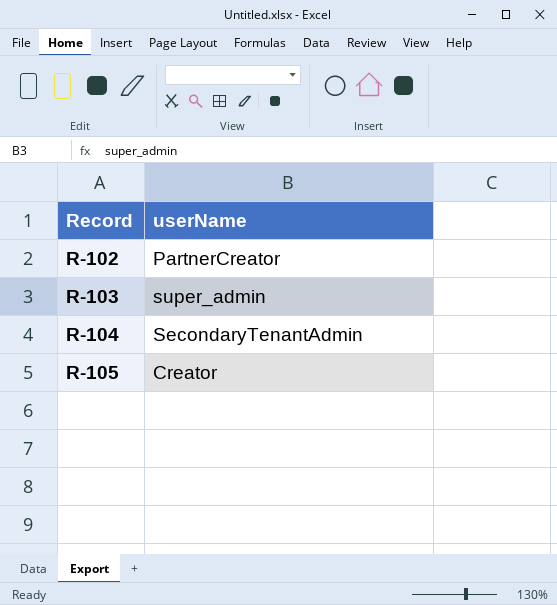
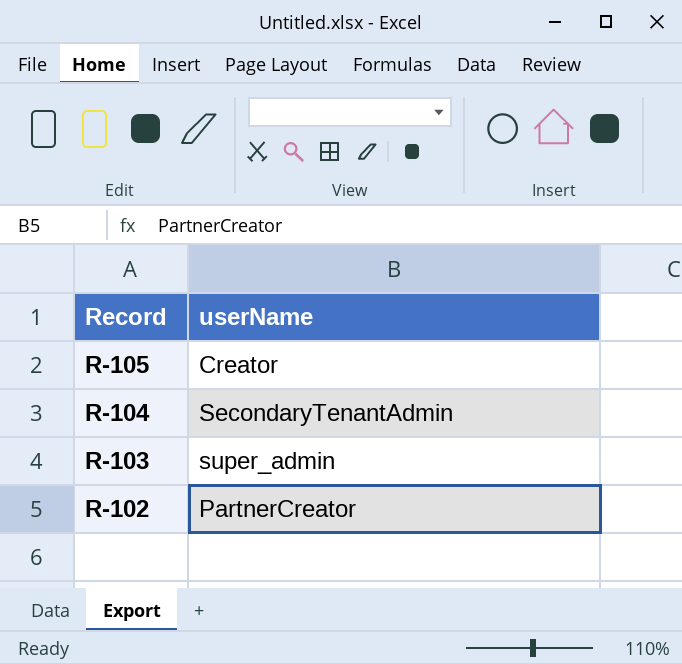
row order: Record ascending -> Record descending

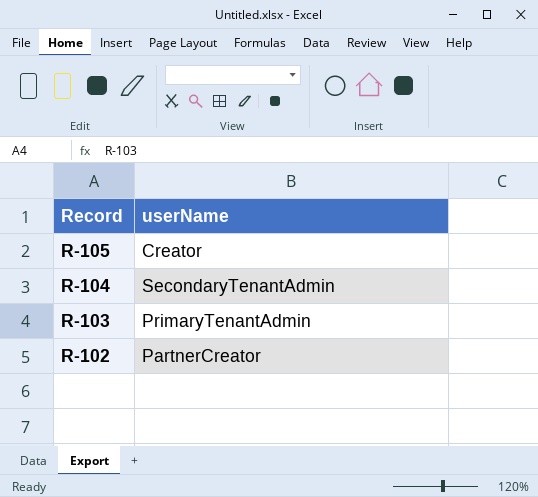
R-103 | userName: super_admin -> PrimaryTenantAdmin

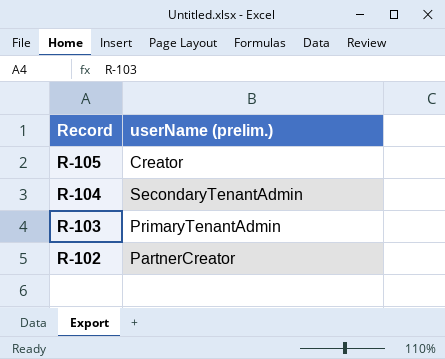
column name: userName -> userName (prelim.)

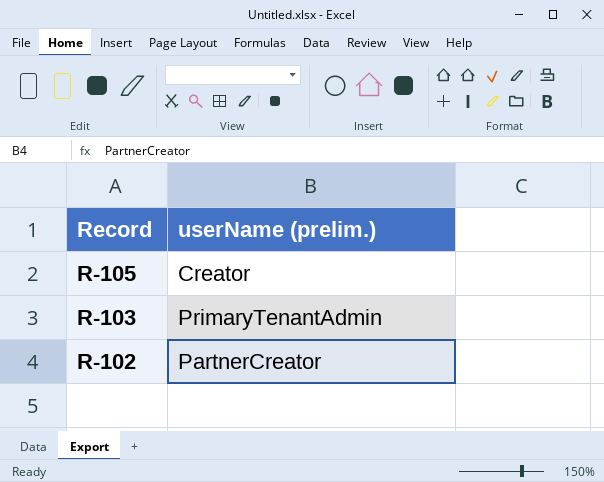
row R-104: SecondaryTenantAdmin -> none

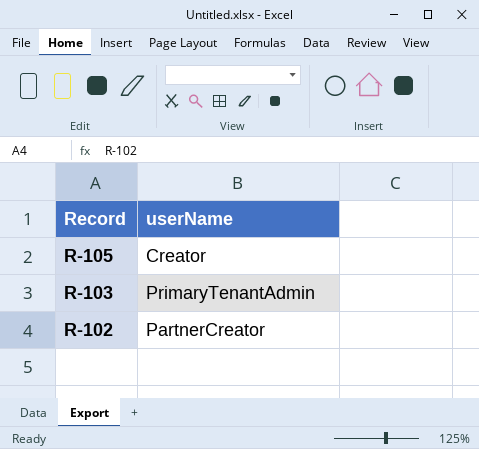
column name: userName (prelim.) -> userName

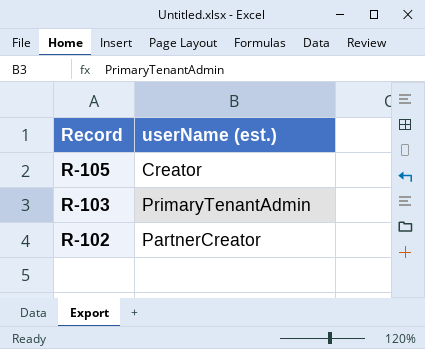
column name: userName -> userName (est.)

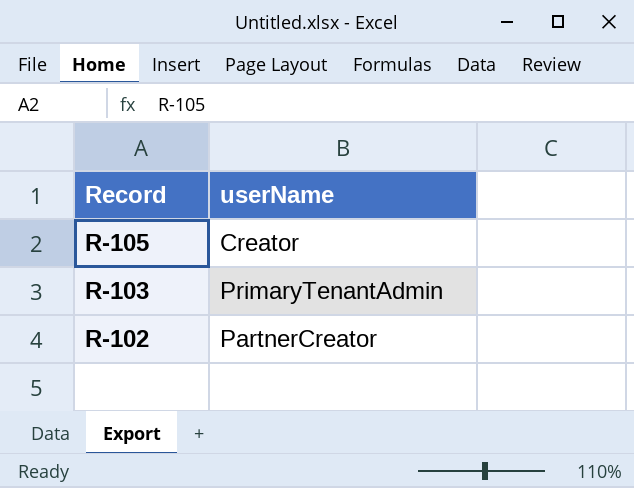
column name: userName (est.) -> userName

